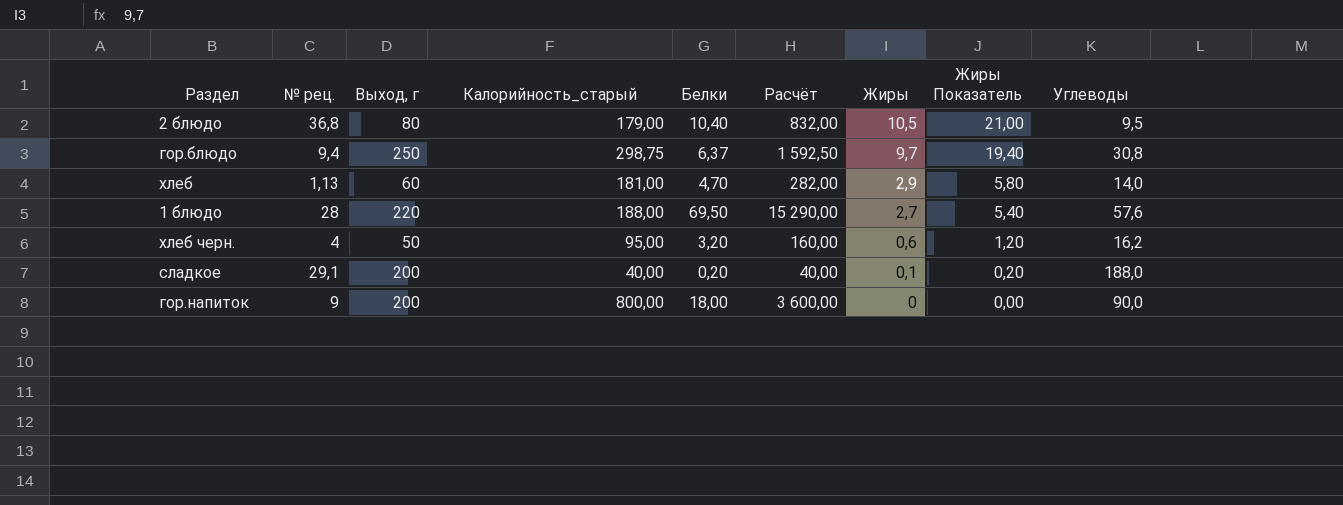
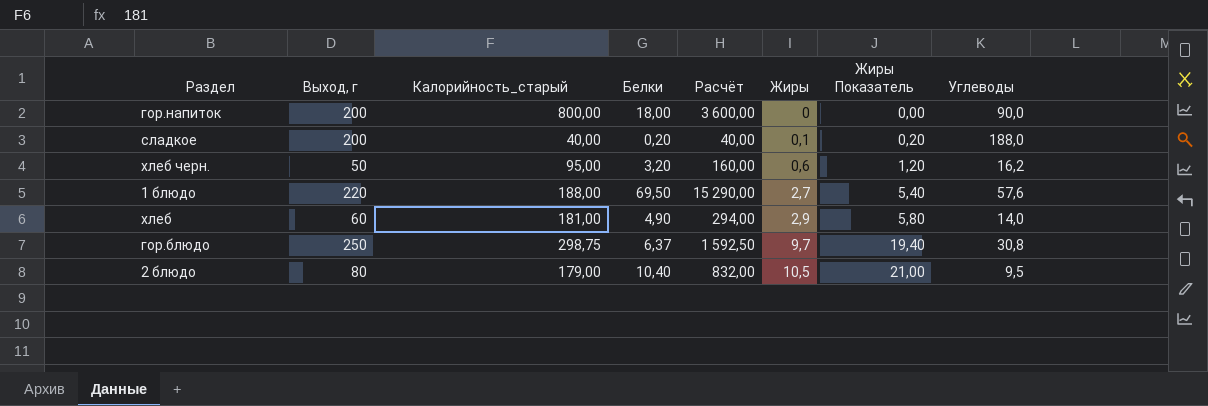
row order: Жиры descending -> Жиры ascending
column № рец. | position: 2 -> none
хлеб | Белки: 4,70 -> 4,90
хлеб | Расчёт: 282,00 -> 294,00

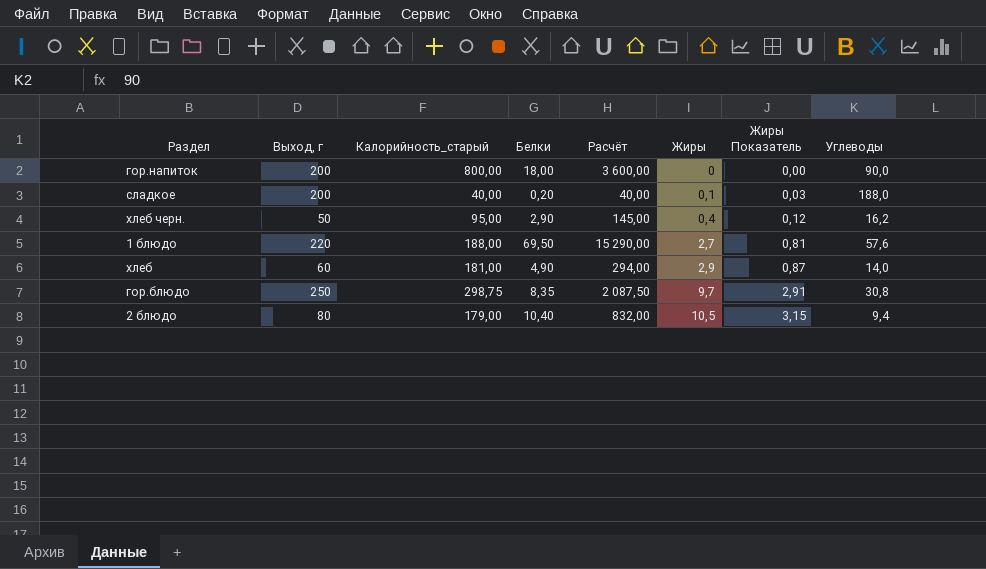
column Жиры Показатель | formula: [Жиры] * 2 -> [Жиры] * 0,3
хлеб черн. | Белки: 3,20 -> 2,90
хлеб черн. | Расчёт: 160,00 -> 145,00
хлеб черн. | Жиры: 0,6 -> 0,4
гор.блюдо | Белки: 6,37 -> 8,35
гор.блюдо | Расчёт: 1 592,50 -> 2 087,50
2 блюдо | Углеводы: 9,5 -> 9,4

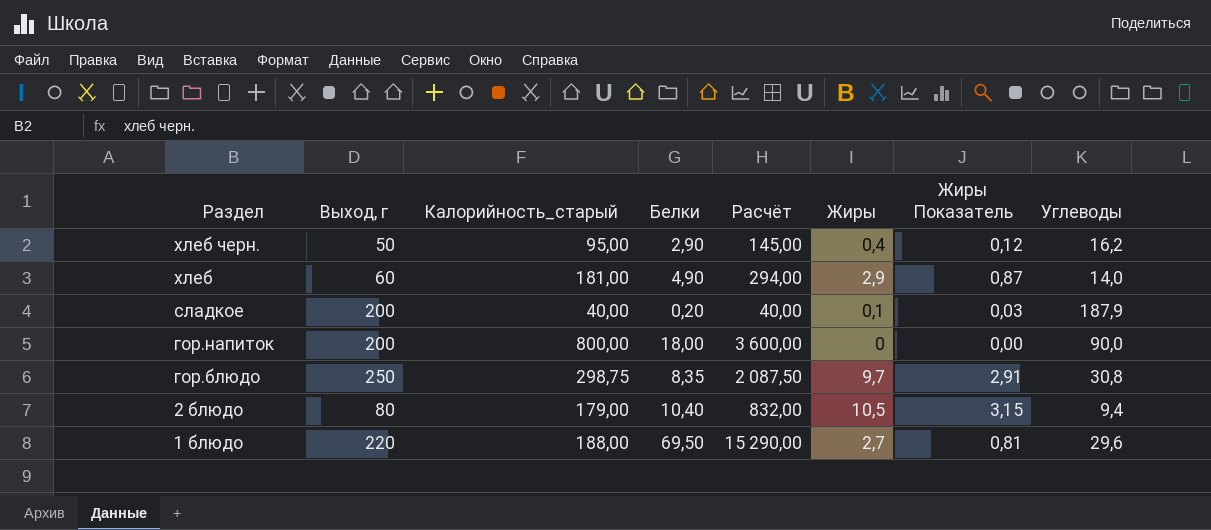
row order: Жиры ascending -> Раздел descending
сладкое | Углеводы: 188,0 -> 187,9
1 блюдо | Углеводы: 57,6 -> 29,6

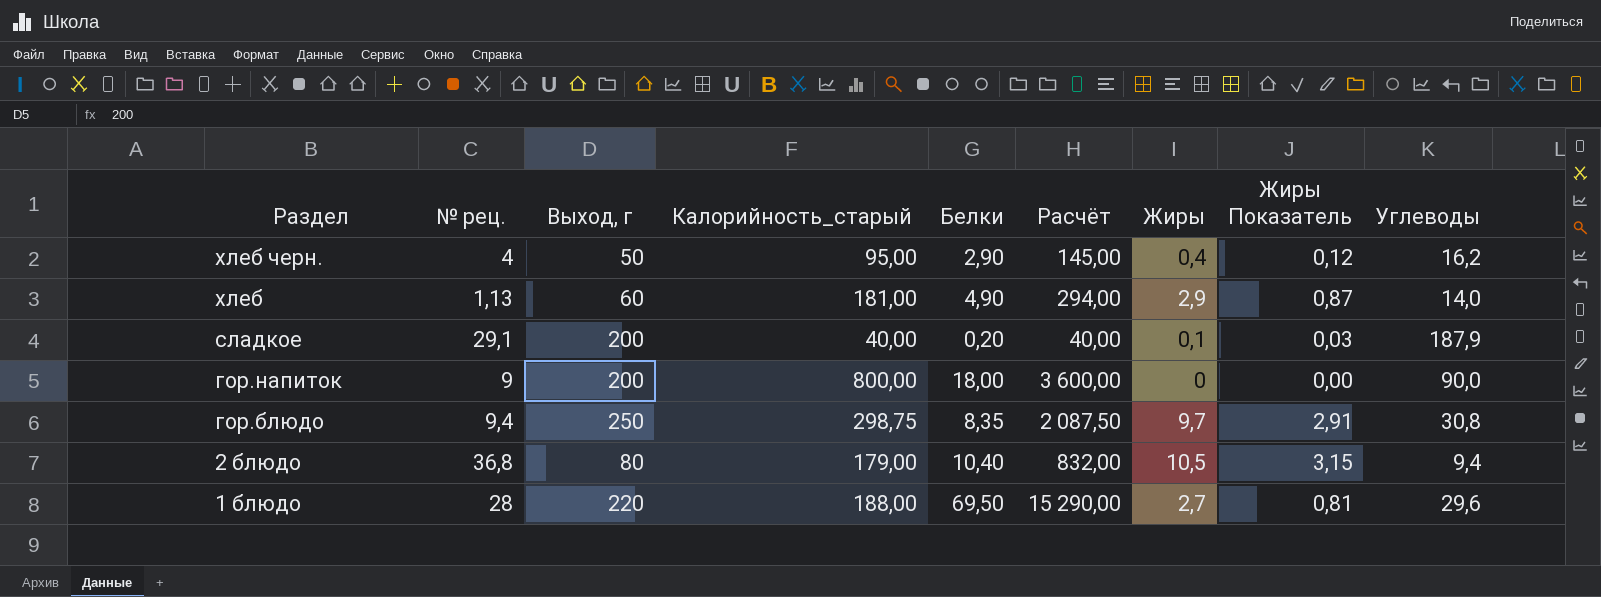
column № рец. | position: none -> 2

